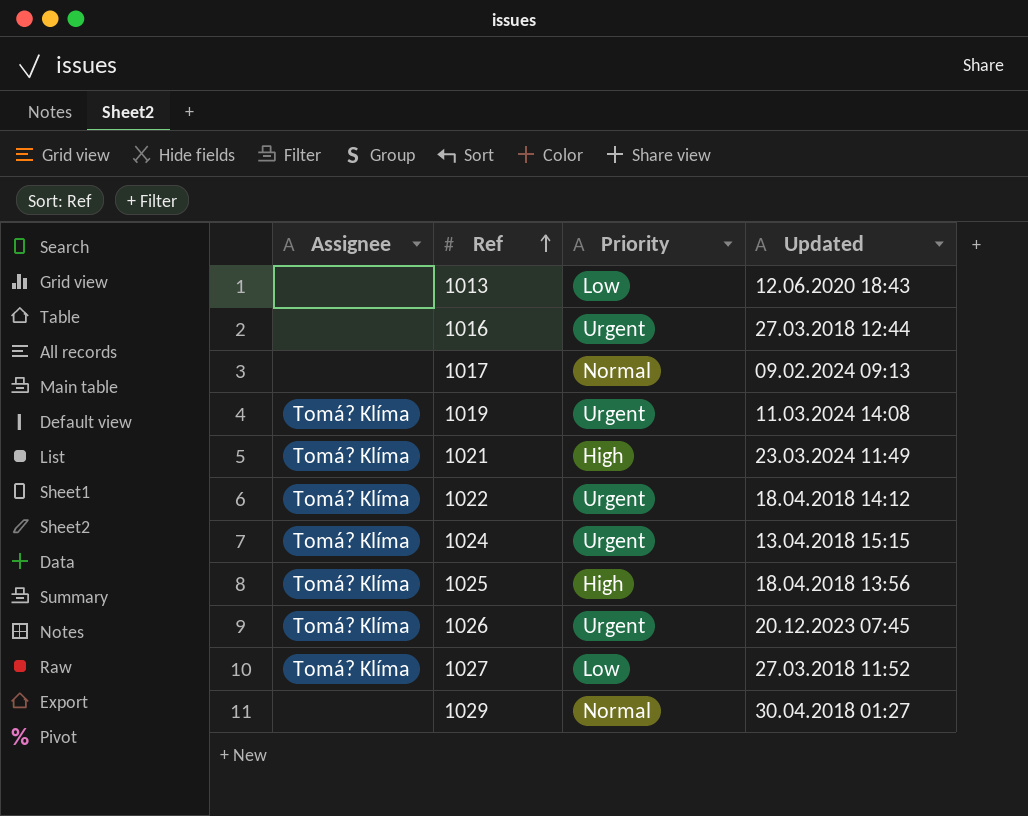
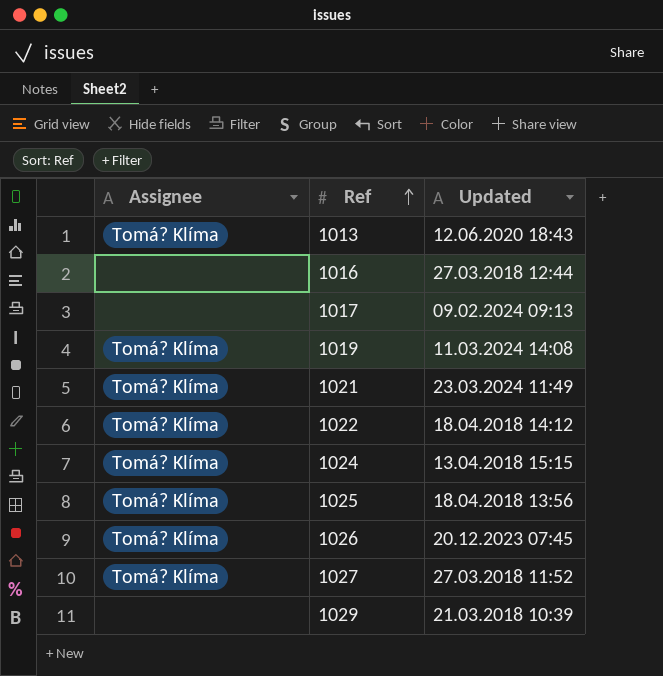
column Priority | position: 3 -> none
1013 | Assignee: none -> Tomá? Klíma
1029 | Updated: 30.04.2018 01:27 -> 21.03.2018 10:39

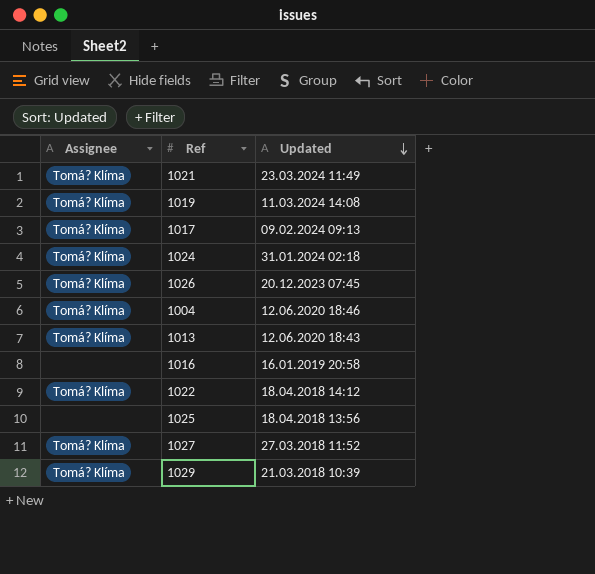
row order: Ref ascending -> Updated descending
1017 | Assignee: none -> Tomá? Klíma
1024 | Updated: 13.04.2018 15:15 -> 31.01.2024 02:18
row 1004: none -> Tomá? Klíma | 12.06.2020 18:46
1016 | Updated: 27.03.2018 12:44 -> 16.01.2019 20:58
1025 | Assignee: Tomá? Klíma -> none
1029 | Assignee: none -> Tomá? Klíma

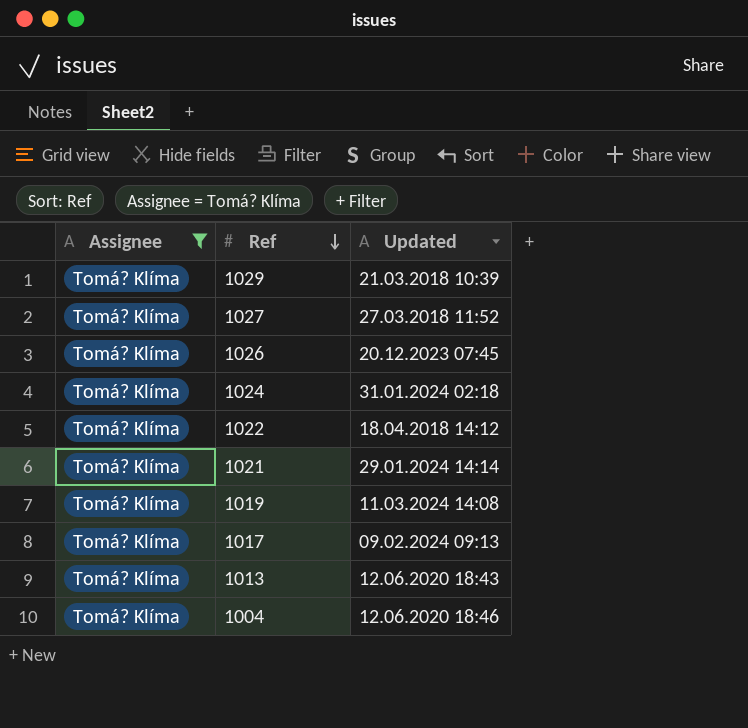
filter: none -> Assignee = Tomá? Klíma
row order: Updated descending -> Ref descending
1021 | Updated: 23.03.2024 11:49 -> 29.01.2024 14:14

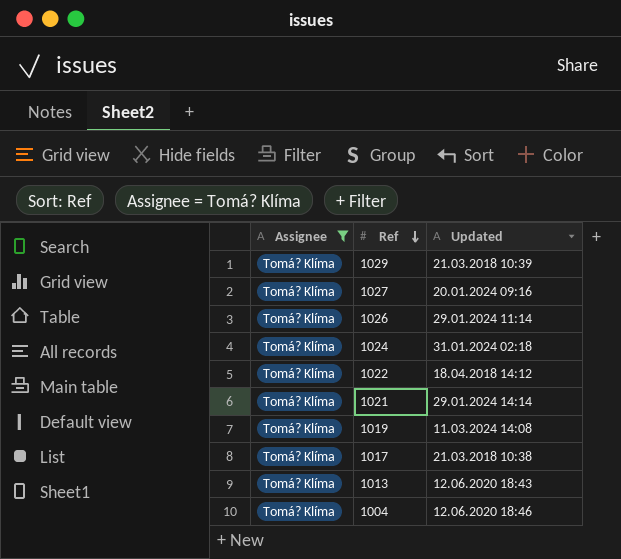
1027 | Updated: 27.03.2018 11:52 -> 20.01.2024 09:16
1026 | Updated: 20.12.2023 07:45 -> 29.01.2024 11:14
1017 | Updated: 09.02.2024 09:13 -> 21.03.2018 10:38

